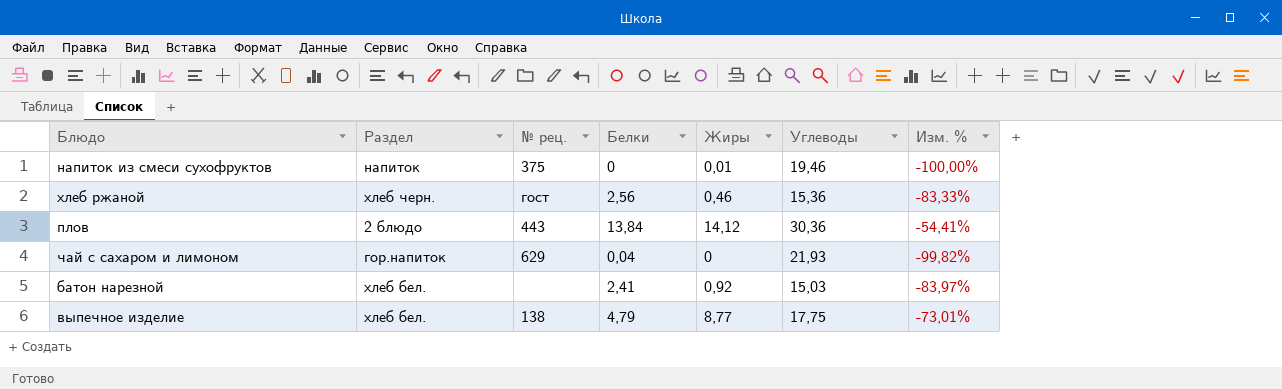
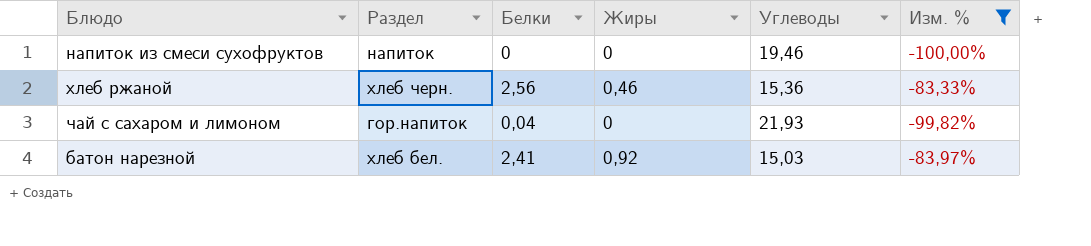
filter: none -> Изм. % <= -83,33%
column № рец. | position: 3 -> none
напиток из смеси сухофруктов | Жиры: 0,01 -> 0

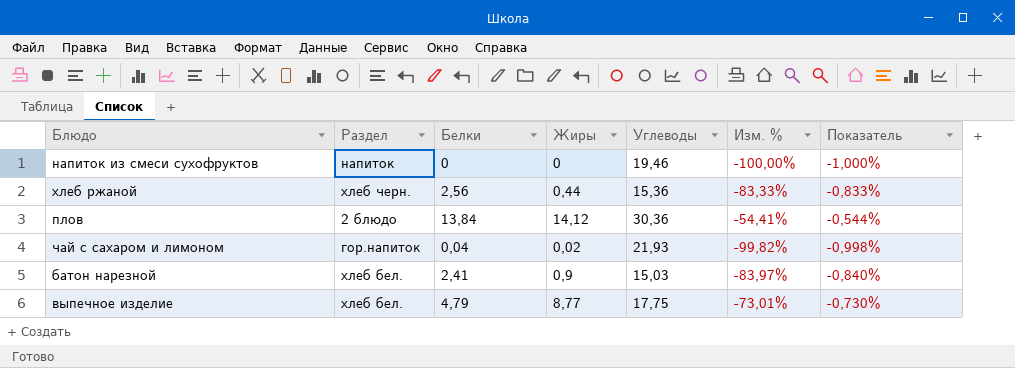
filter: Изм. % <= -83,33% -> none
column Показатель | formula: none -> [Изм. %] * 0,01
хлеб ржаной | Жиры: 0,46 -> 0,44
чай с сахаром и лимоном | Жиры: 0 -> 0,02
батон нарезной | Жиры: 0,92 -> 0,9

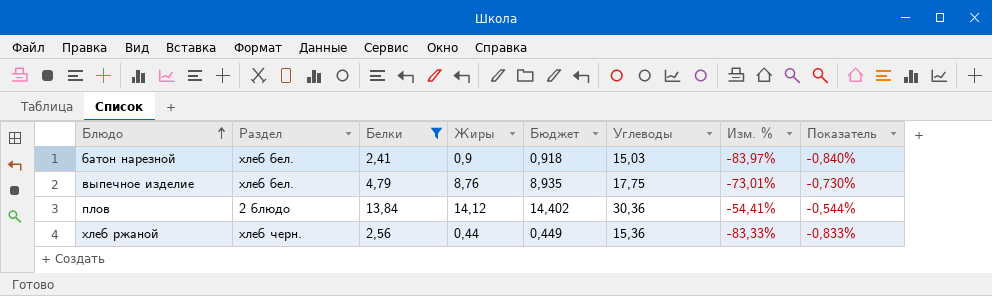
filter: none -> Белки >= 2,41
row order: none -> Блюдо ascending
column Бюджет | formula: none -> [Жиры] * 1,02
выпечное изделие | Жиры: 8,77 -> 8,76

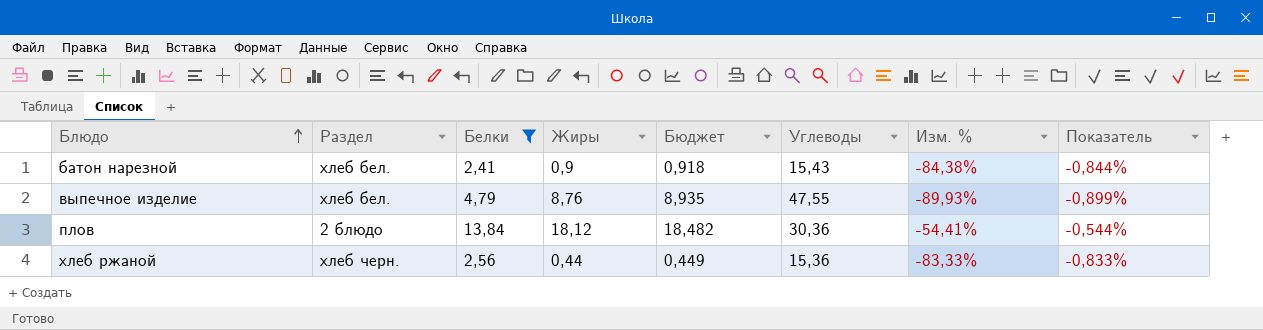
батон нарезной | Углеводы: 15,03 -> 15,43
батон нарезной | Изм. %: -83,97% -> -84,38%
батон нарезной | Показатель: -0,840% -> -0,844%
выпечное изделие | Углеводы: 17,75 -> 47,55
выпечное изделие | Изм. %: -73,01% -> -89,93%
выпечное изделие | Показатель: -0,730% -> -0,899%
плов | Жиры: 14,12 -> 18,12
плов | Бюджет: 14,402 -> 18,482

